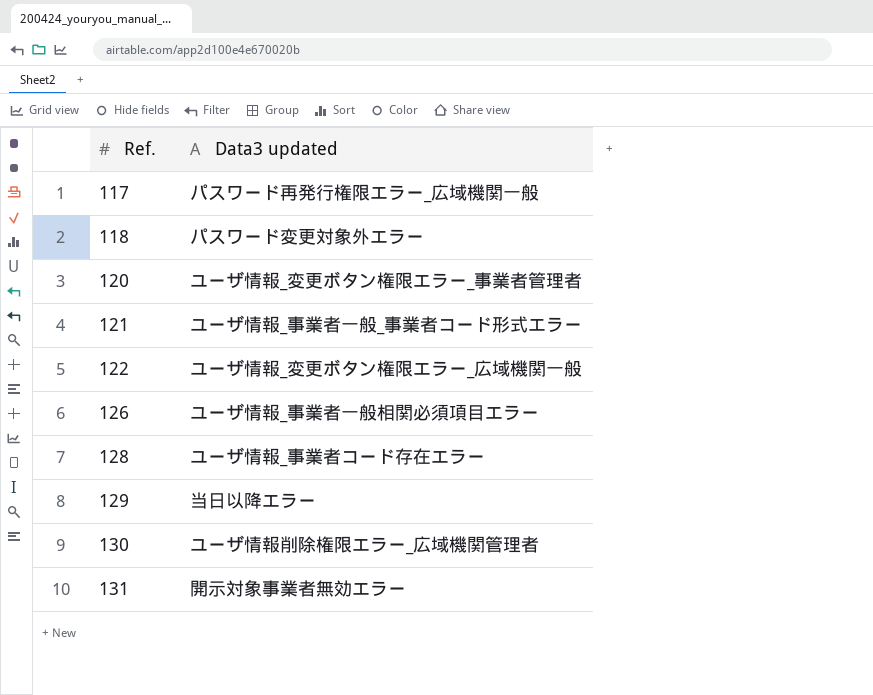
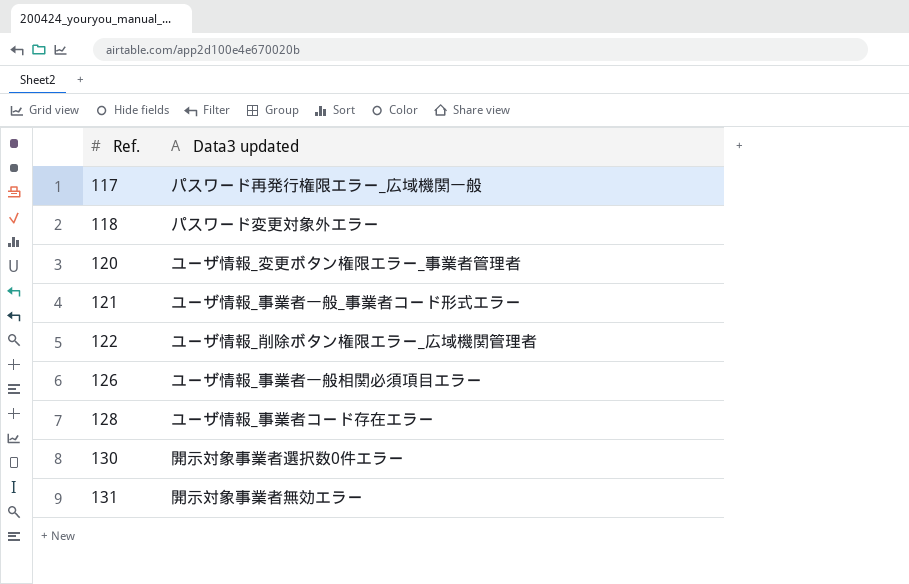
row 129: 当日以降エラー -> none
122 | Data3 updated: ユーザ情報_変更ボタン権限エラー_広域機関一般 -> ユーザ情報_削除ボタン権限エラー_広域機関管理者
130 | Data3 updated: ユーザ情報削除権限エラー_広域機関管理者 -> 開示対象事業者選択数0件エラー

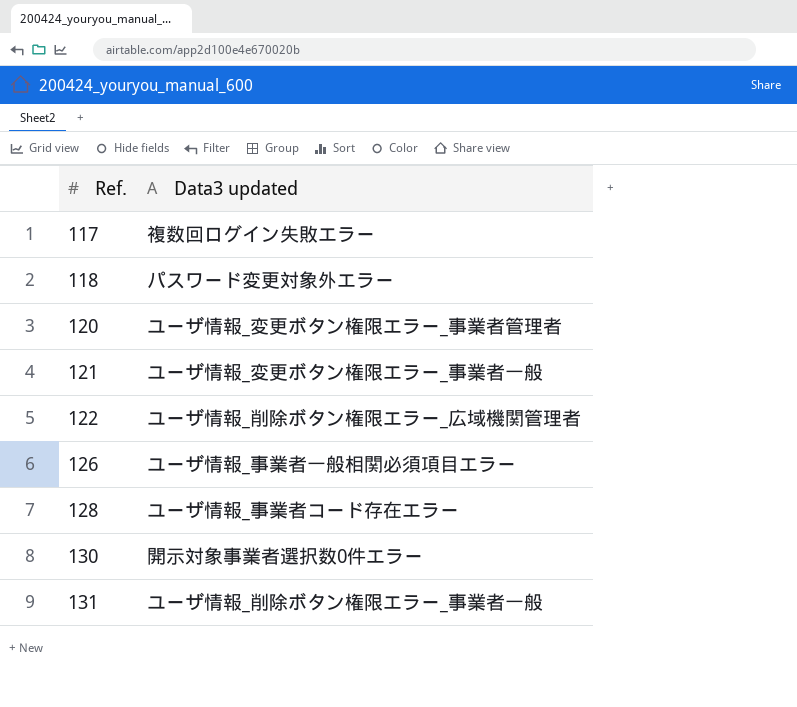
117 | Data3 updated: パスワード再発行権限エラー_広域機関一般 -> 複数回ログイン失敗エラー
121 | Data3 updated: ユーザ情報_事業者一般_事業者コード形式エラー -> ユーザ情報_変更ボタン権限エラー_事業者一般
131 | Data3 updated: 開示対象事業者無効エラー -> ユーザ情報_削除ボタン権限エラー_事業者一般

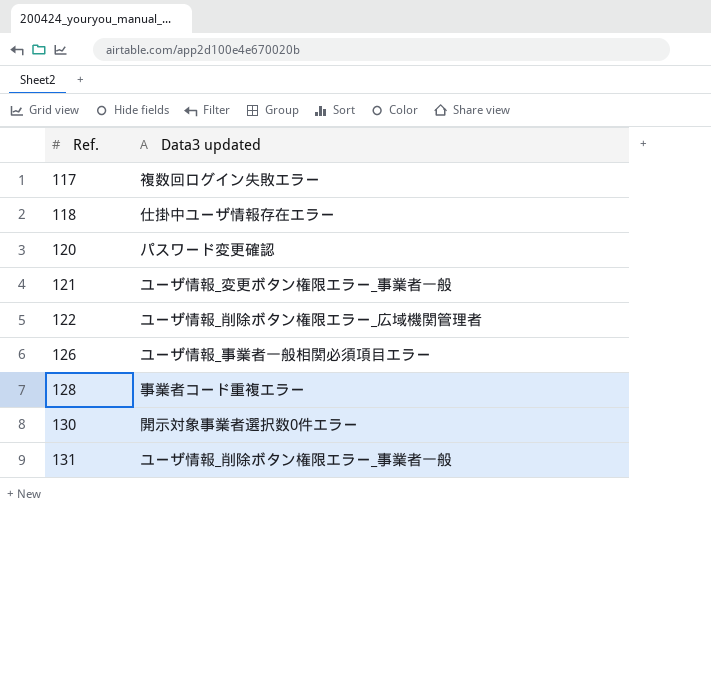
118 | Data3 updated: パスワード変更対象外エラー -> 仕掛中ユーザ情報存在エラー
120 | Data3 updated: ユーザ情報_変更ボタン権限エラー_事業者管理者 -> パスワード変更確認
128 | Data3 updated: ユーザ情報_事業者コード存在エラー -> 事業者コード重複エラー

